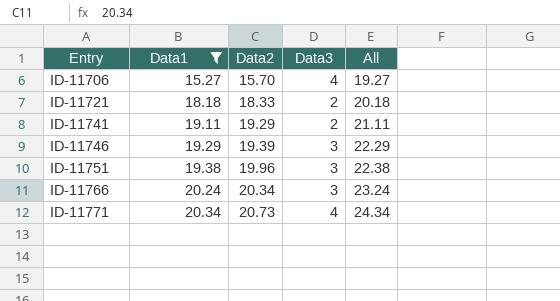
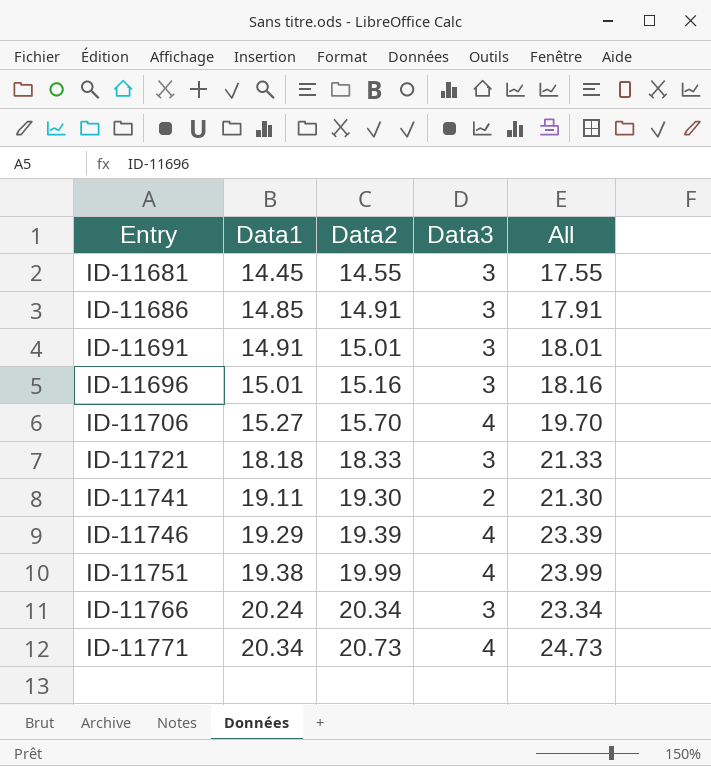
filter: Data1 >= 15.27 -> none
column All | formula: [Data1] + [Data3] -> [Data2] + [Data3]
ID-11721 | Data3: 2 -> 3
ID-11741 | Data2: 19.29 -> 19.30
ID-11746 | Data3: 3 -> 4
ID-11751 | Data2: 19.96 -> 19.99
ID-11751 | Data3: 3 -> 4

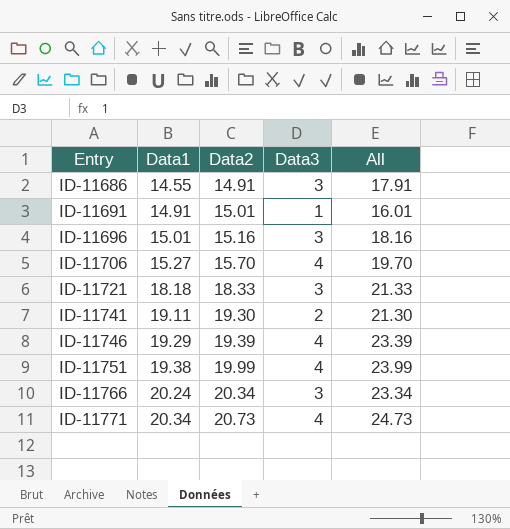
row ID-11681: 14.45 | 14.55 | 3 | 17.55 -> none
ID-11686 | Data1: 14.85 -> 14.55
ID-11691 | Data3: 3 -> 1
ID-11691 | All: 18.01 -> 16.01

